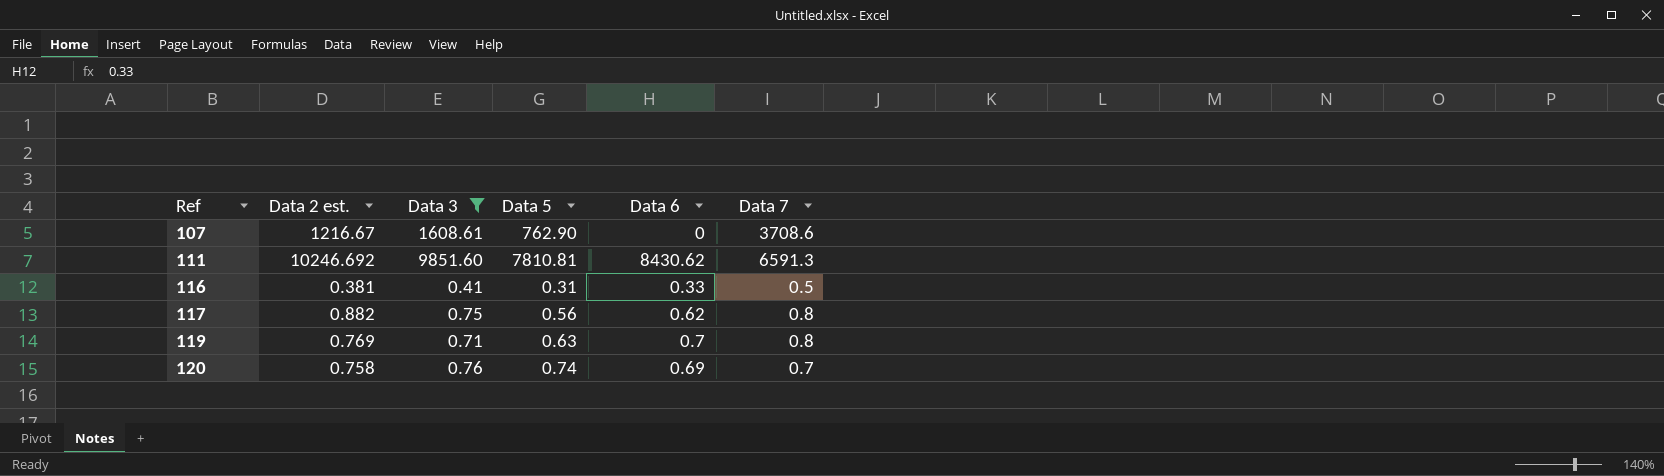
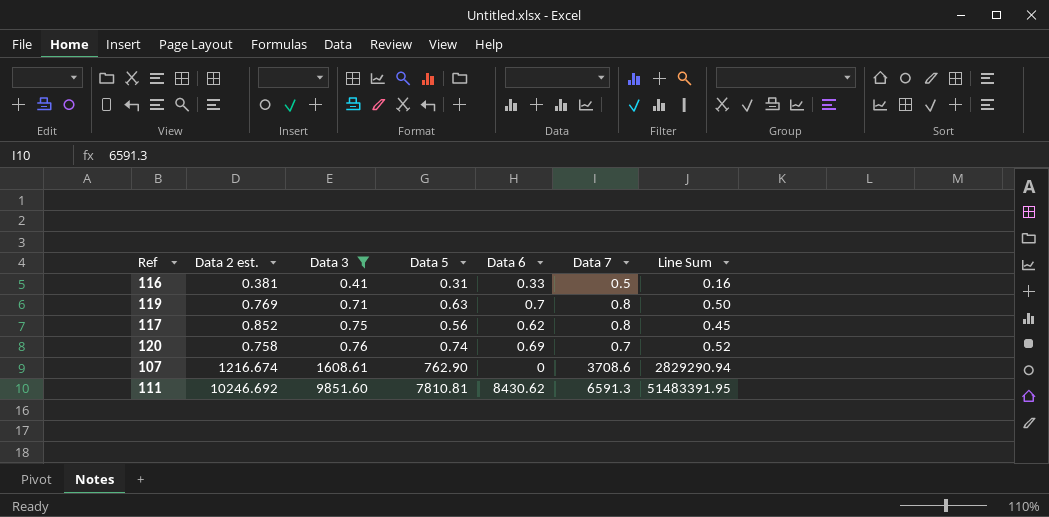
row order: Ref ascending -> Data 3 ascending
column Line Sum | formula: none -> [Data 5] * [Data 7]
117 | Data 2 est.: 0.882 -> 0.852
107 | Data 2 est.: 1216.67 -> 1216.674

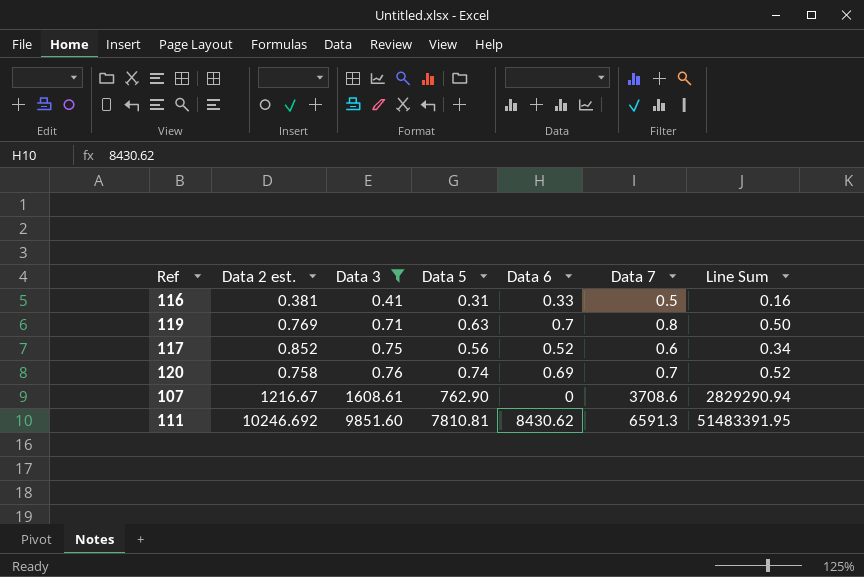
117 | Data 6: 0.62 -> 0.52
117 | Data 7: 0.8 -> 0.6
117 | Line Sum: 0.45 -> 0.34
107 | Data 2 est.: 1216.674 -> 1216.67

